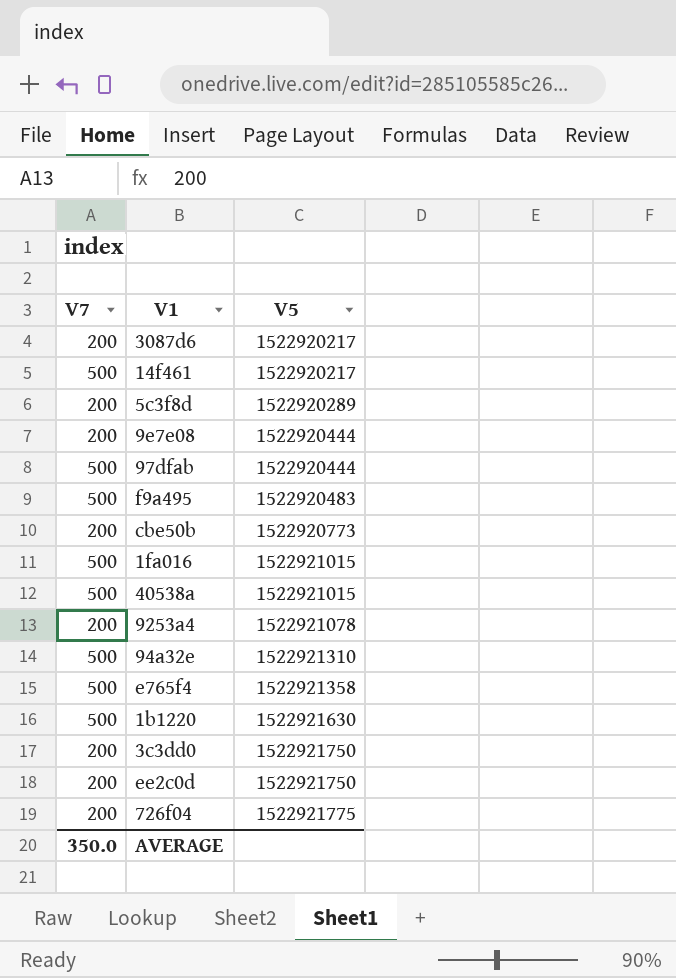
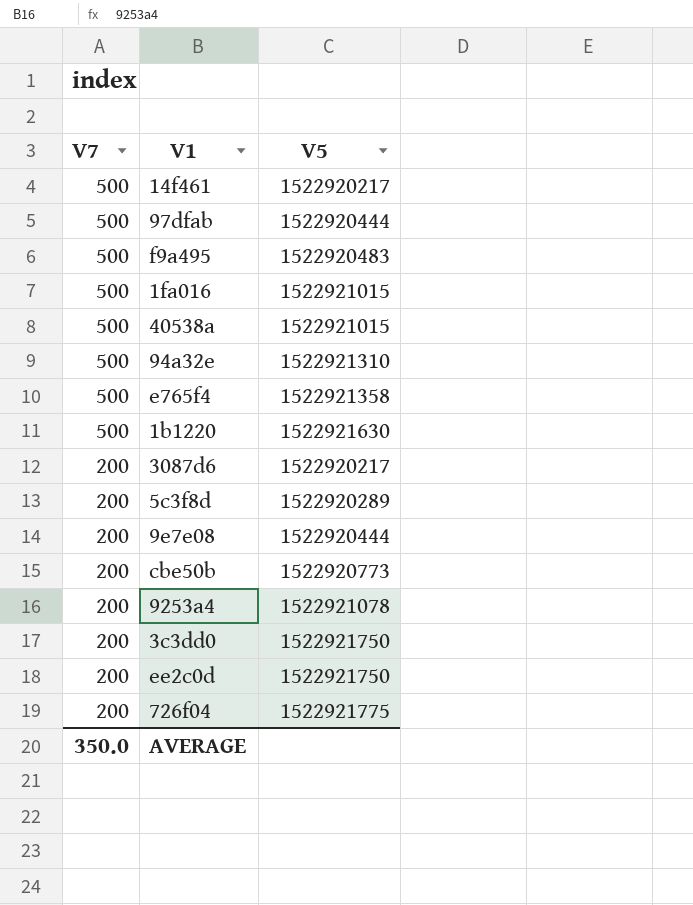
row order: V5 ascending -> V7 descending

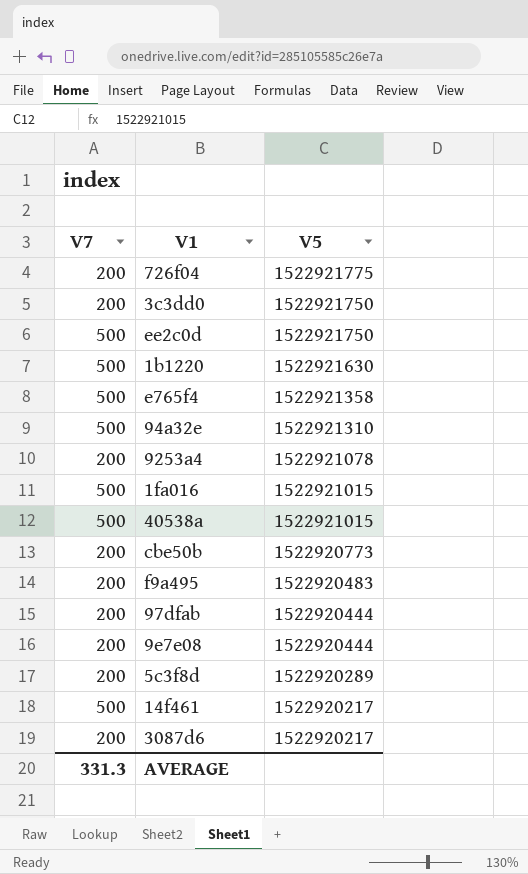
row order: V7 descending -> V5 descending
ee2c0d | V7: 200 -> 500
f9a495 | V7: 500 -> 200
97dfab | V7: 500 -> 200
AVERAGE | V7: 350.0 -> 331.3

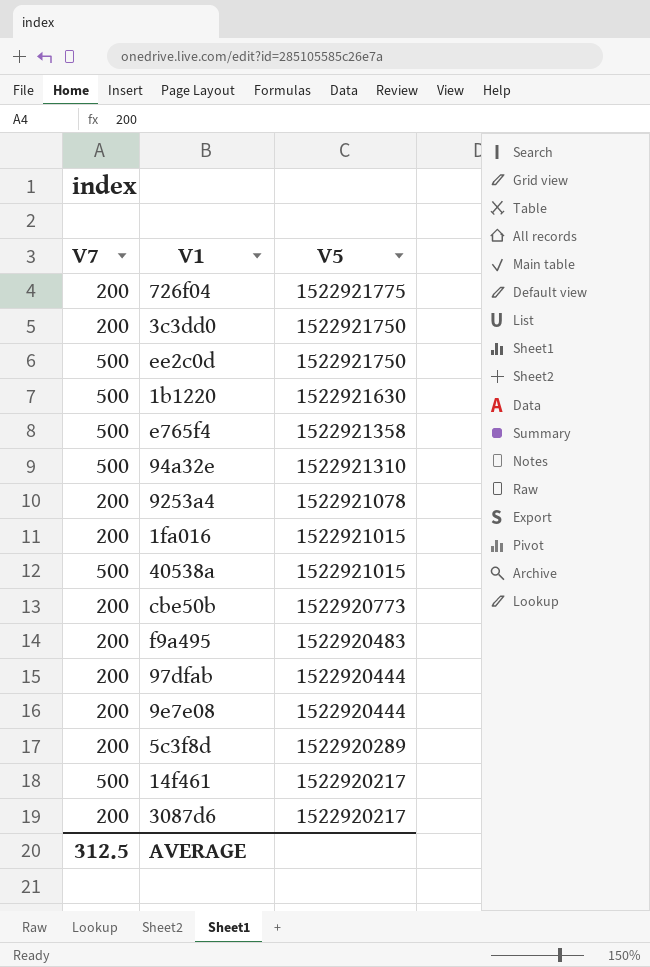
1fa016 | V7: 500 -> 200
AVERAGE | V7: 331.3 -> 312.5

